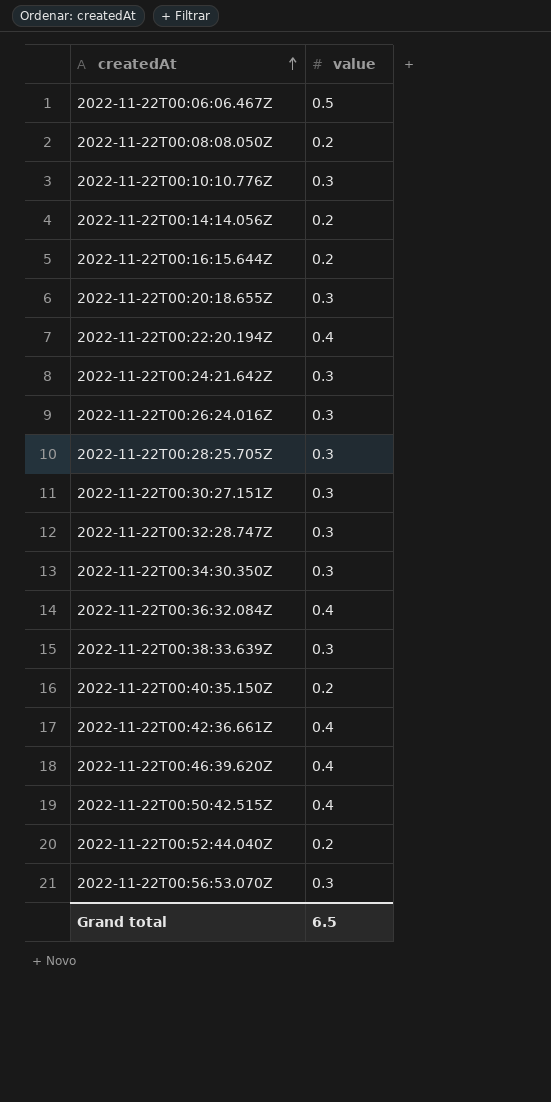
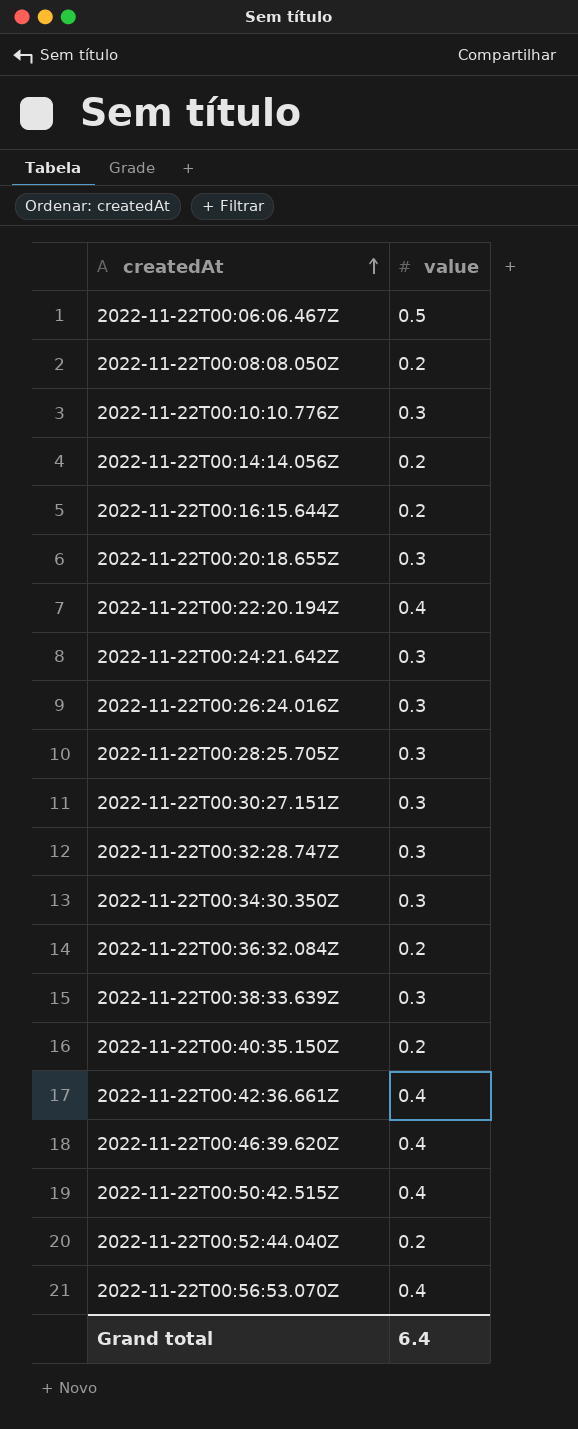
2022-11-22T00:36:32.084Z | value: 0.4 -> 0.2
2022-11-22T00:56:53.070Z | value: 0.3 -> 0.4
Grand total | value: 6.5 -> 6.4

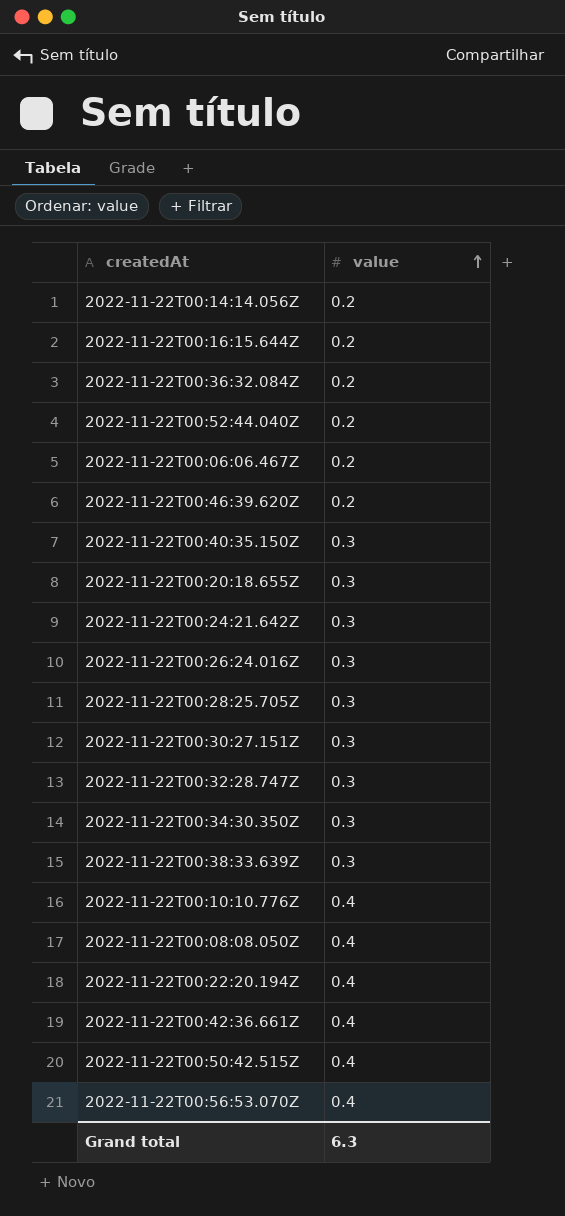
row order: createdAt ascending -> value ascending
2022-11-22T00:06:06.467Z | value: 0.5 -> 0.2
2022-11-22T00:46:39.620Z | value: 0.4 -> 0.2
2022-11-22T00:40:35.150Z | value: 0.2 -> 0.3
2022-11-22T00:10:10.776Z | value: 0.3 -> 0.4
2022-11-22T00:08:08.050Z | value: 0.2 -> 0.4
Grand total | value: 6.4 -> 6.3

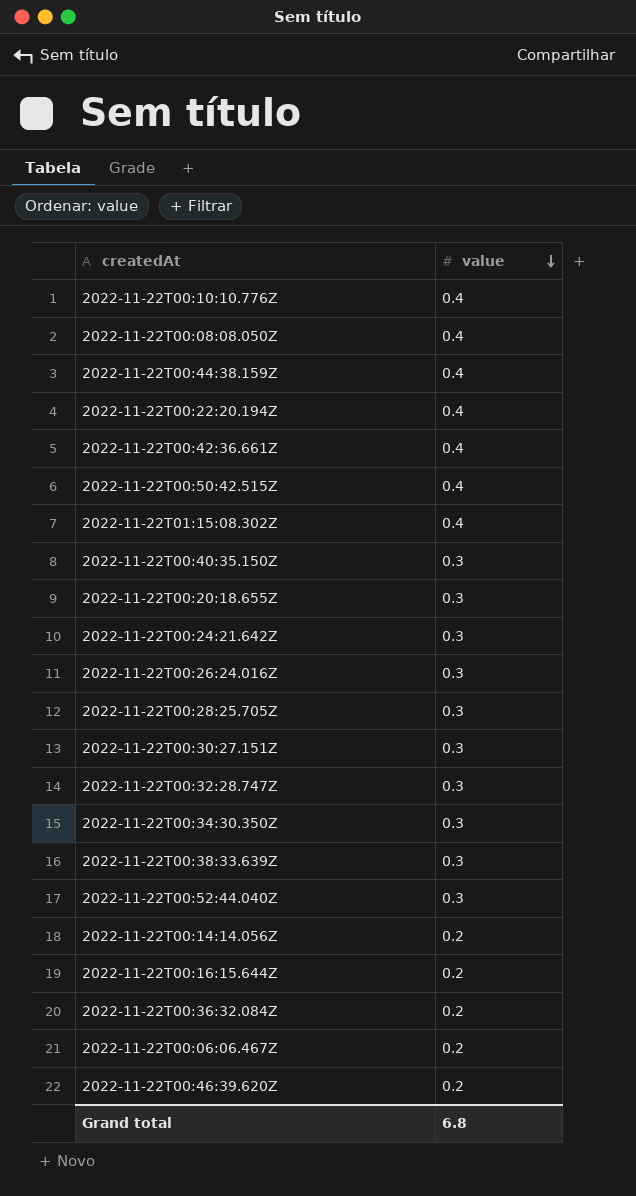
row order: value ascending -> value descending
row 2022-11-22T00:56:53.070Z: 0.4 -> none
row 2022-11-22T00:44:38.159Z: none -> 0.4
row 2022-11-22T01:15:08.302Z: none -> 0.4
2022-11-22T00:52:44.040Z | value: 0.2 -> 0.3
Grand total | value: 6.3 -> 6.8

